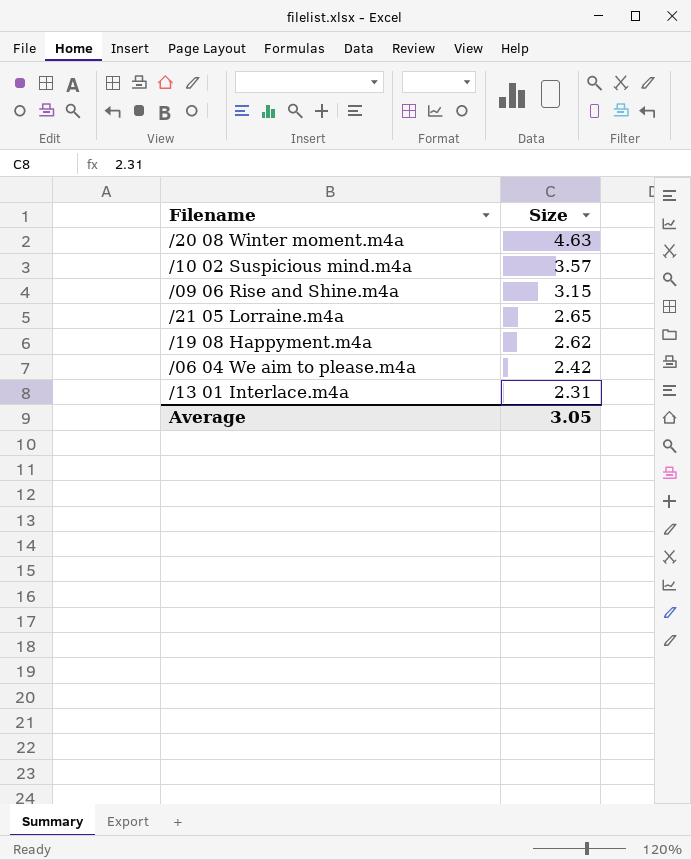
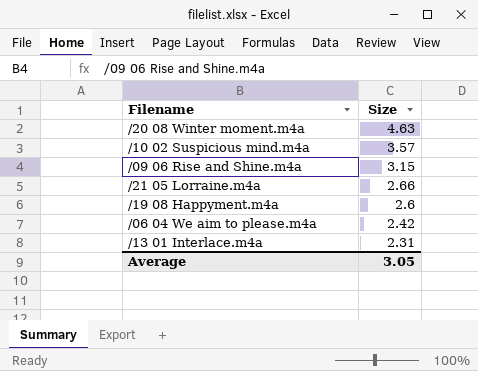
/21 05 Lorraine.m4a | Size: 2.65 -> 2.66
/19 08 Happyment.m4a | Size: 2.62 -> 2.6

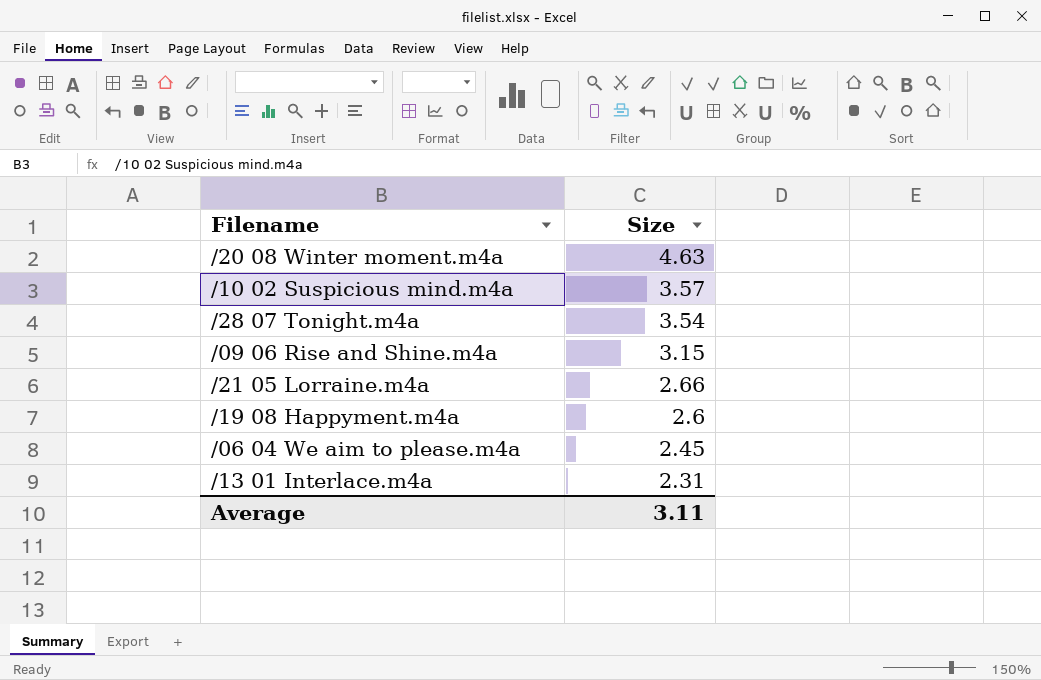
row /28 07 Tonight.m4a: none -> 3.54
/06 04 We aim to please.m4a | Size: 2.42 -> 2.45
Average | Size: 3.05 -> 3.11

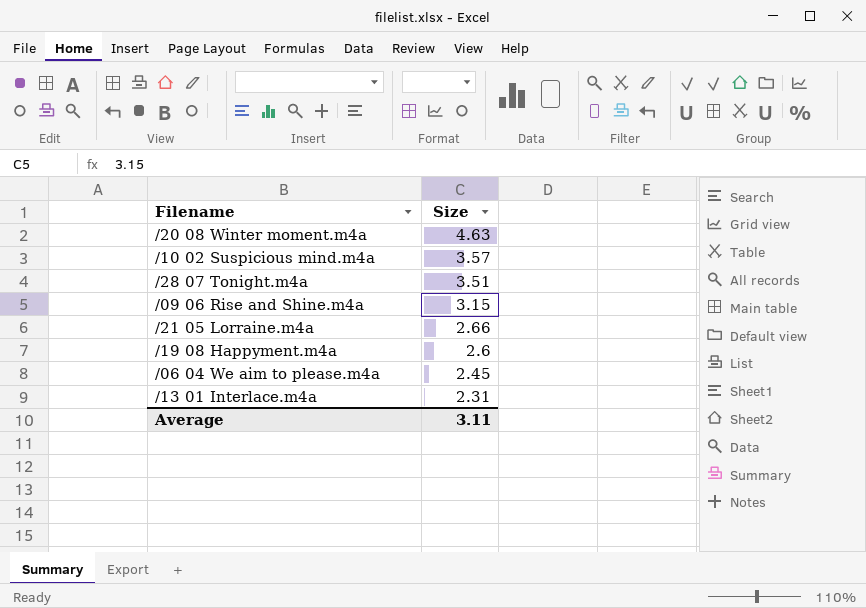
/28 07 Tonight.m4a | Size: 3.54 -> 3.51

